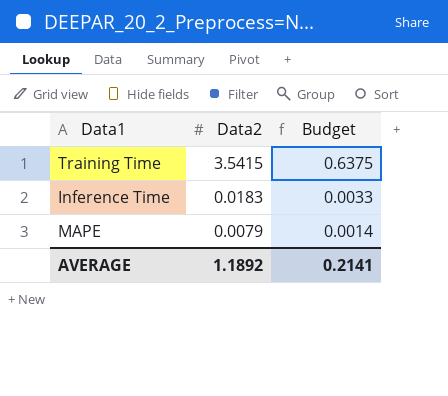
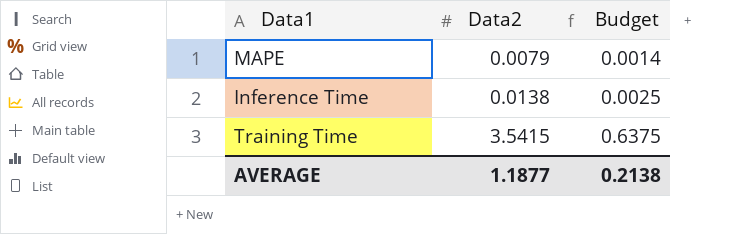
row order: Data2 descending -> Data2 ascending
Inference Time | Data2: 0.0183 -> 0.0138
Inference Time | Budget: 0.0033 -> 0.0025
AVERAGE | Data2: 1.1892 -> 1.1877
AVERAGE | Budget: 0.2141 -> 0.2138

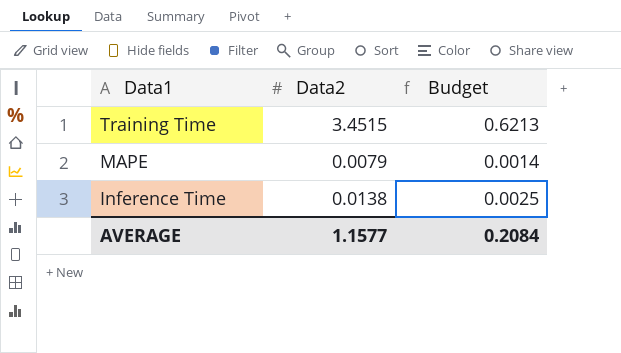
row order: Data2 ascending -> Data1 descending
Training Time | Data2: 3.5415 -> 3.4515
Training Time | Budget: 0.6375 -> 0.6213
AVERAGE | Data2: 1.1877 -> 1.1577
AVERAGE | Budget: 0.2138 -> 0.2084

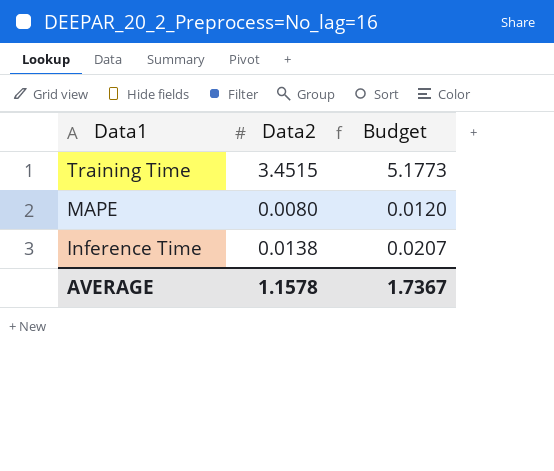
column Budget | formula: [Data2] * 0.18 -> [Data2] * 1.5
MAPE | Data2: 0.0079 -> 0.0080
AVERAGE | Data2: 1.1577 -> 1.1578
AVERAGE | Budget: 0.2084 -> 1.7367

